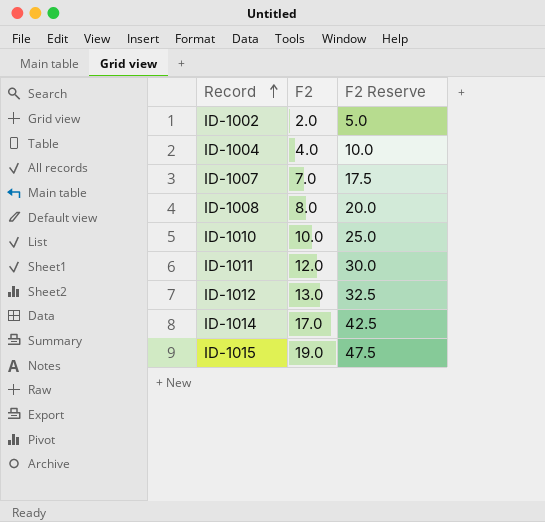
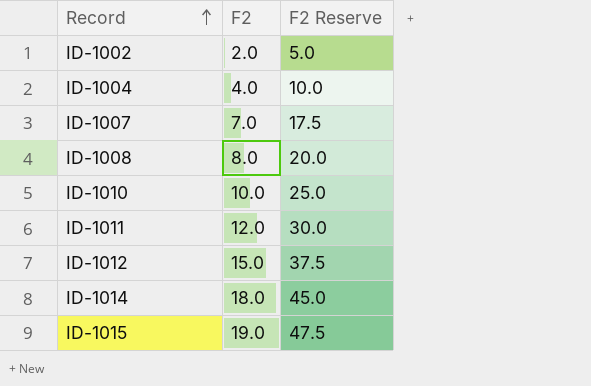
ID-1012 | F2: 13.0 -> 15.0
ID-1012 | F2 Reserve: 32.5 -> 37.5
ID-1014 | F2: 17.0 -> 18.0
ID-1014 | F2 Reserve: 42.5 -> 45.0

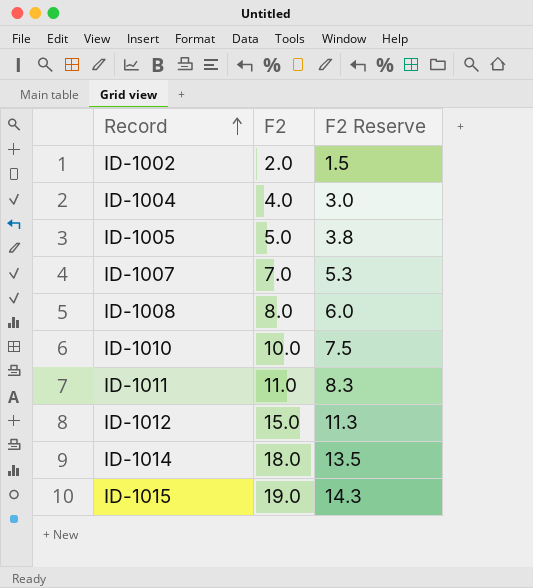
column F2 Reserve | formula: [F2] * 2.5 -> [F2] * 0.75
row ID-1005: none -> 5.0 | 3.8
ID-1011 | F2: 12.0 -> 11.0

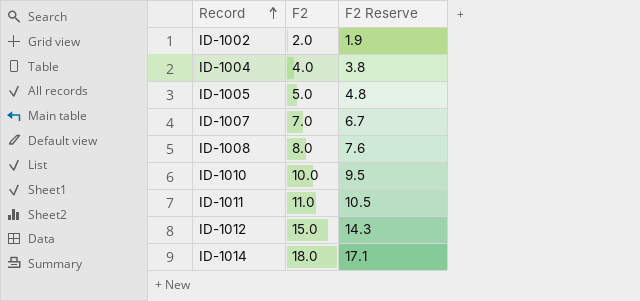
column F2 Reserve | formula: [F2] * 0.75 -> [F2] * 0.95
row ID-1015: 19.0 | 14.3 -> none

